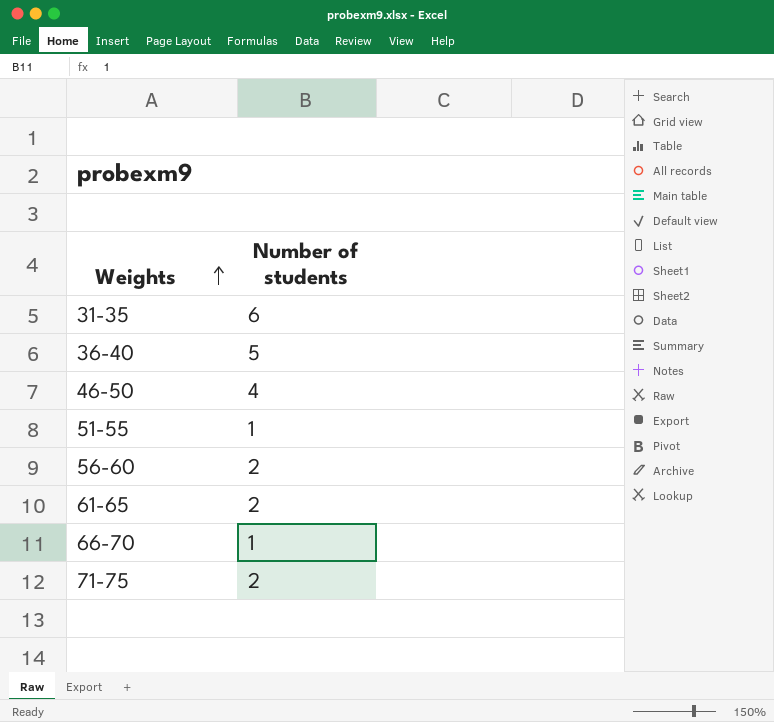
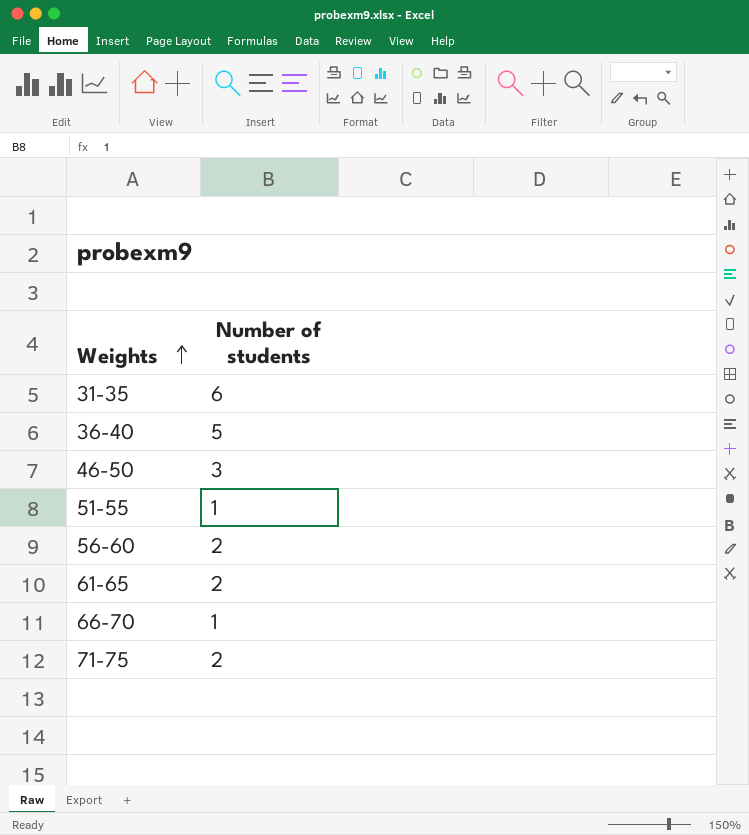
46-50 | Number of students: 4 -> 3

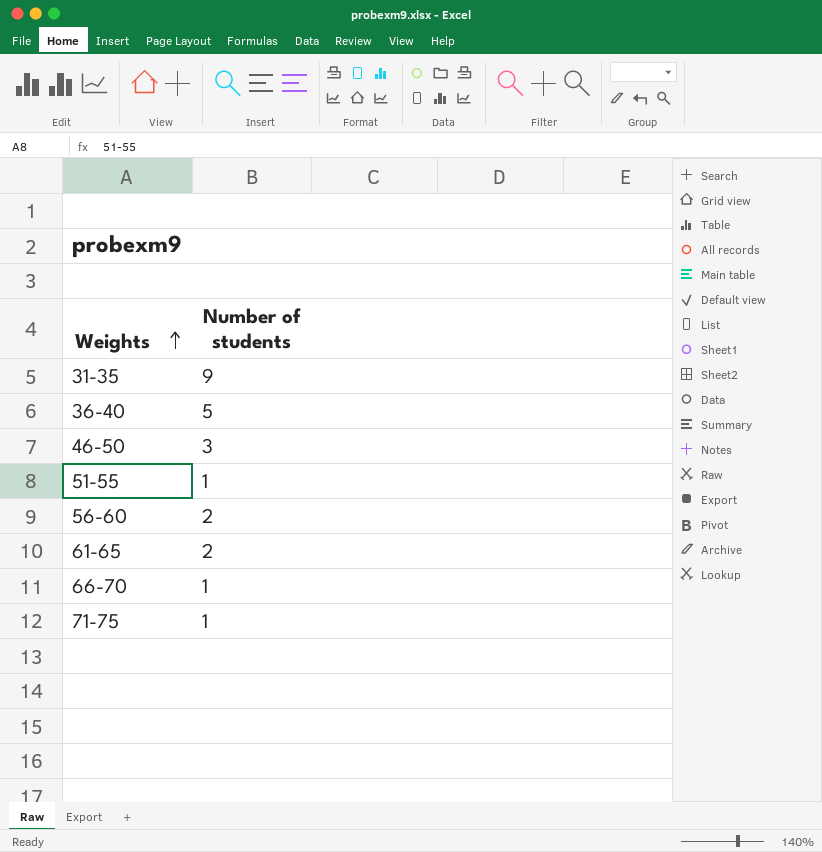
31-35 | Number of students: 6 -> 9
71-75 | Number of students: 2 -> 1

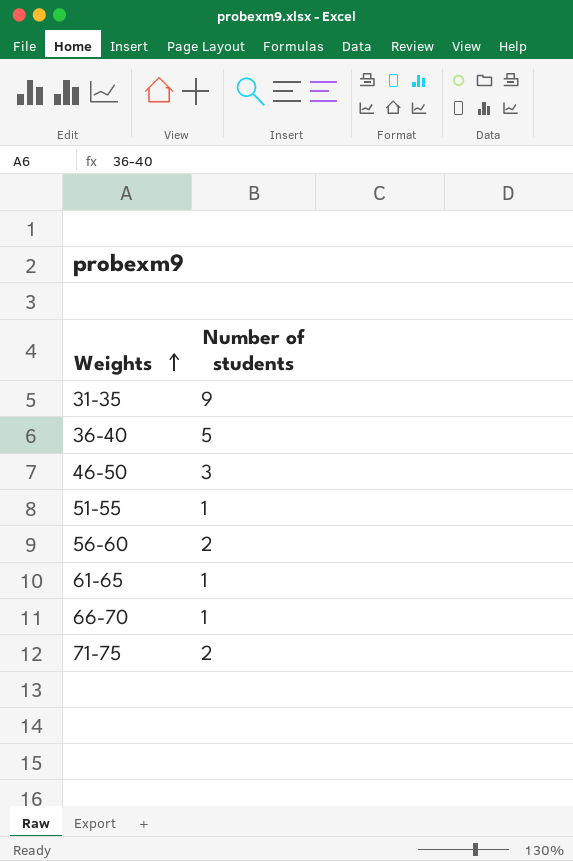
61-65 | Number of students: 2 -> 1
71-75 | Number of students: 1 -> 2

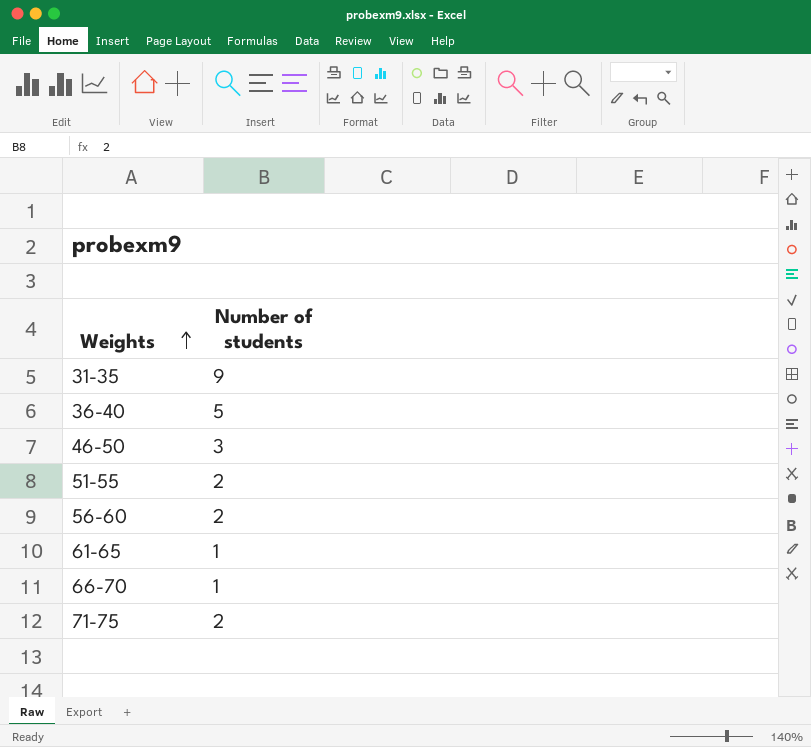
51-55 | Number of students: 1 -> 2

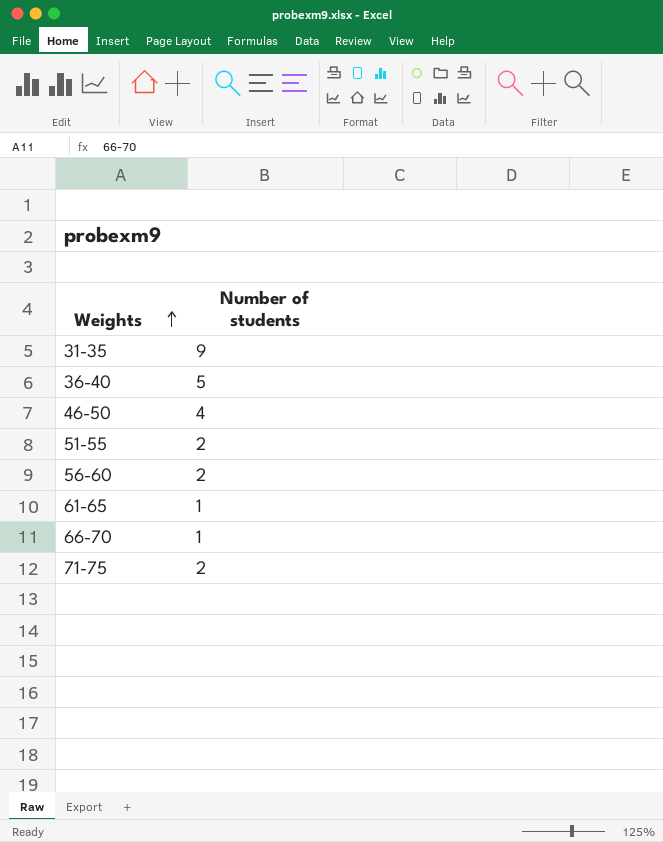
46-50 | Number of students: 3 -> 4

